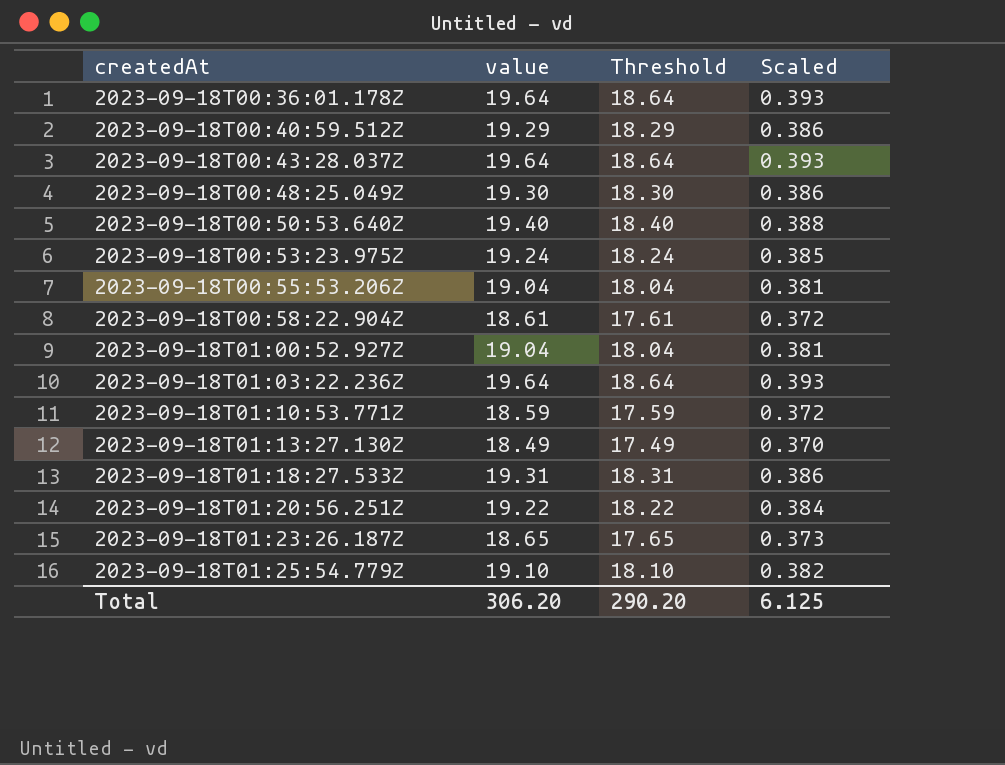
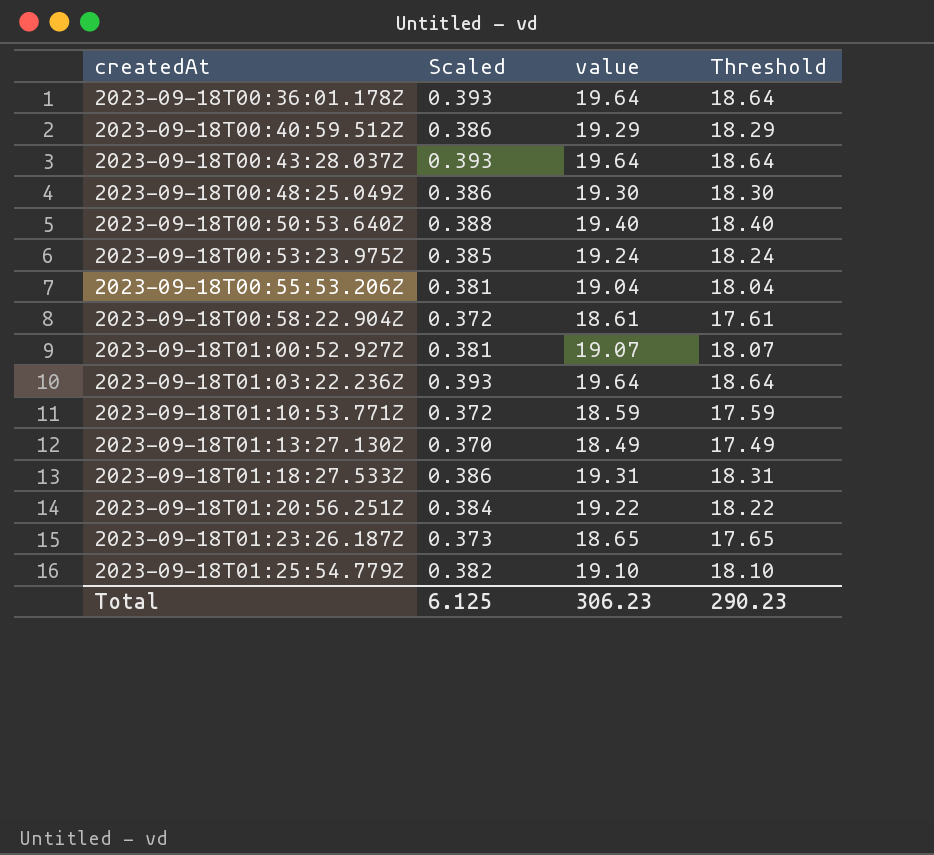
column Scaled | position: 4 -> 2
2023-09-18T01:00:52.927Z | value: 19.04 -> 19.07
2023-09-18T01:00:52.927Z | Threshold: 18.04 -> 18.07
Total | value: 306.20 -> 306.23
Total | Threshold: 290.20 -> 290.23

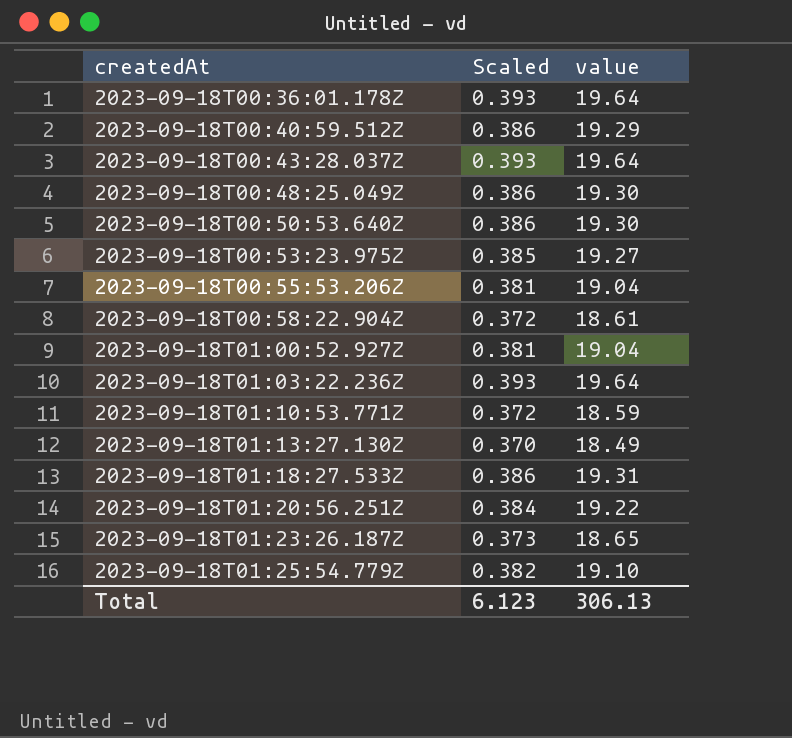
column Threshold | formula: [value] - 1 -> none
2023-09-18T00:50:53.640Z | Scaled: 0.388 -> 0.386
2023-09-18T00:50:53.640Z | value: 19.40 -> 19.30
2023-09-18T00:53:23.975Z | value: 19.24 -> 19.27
2023-09-18T01:00:52.927Z | value: 19.07 -> 19.04
Total | Scaled: 6.125 -> 6.123
Total | value: 306.23 -> 306.13

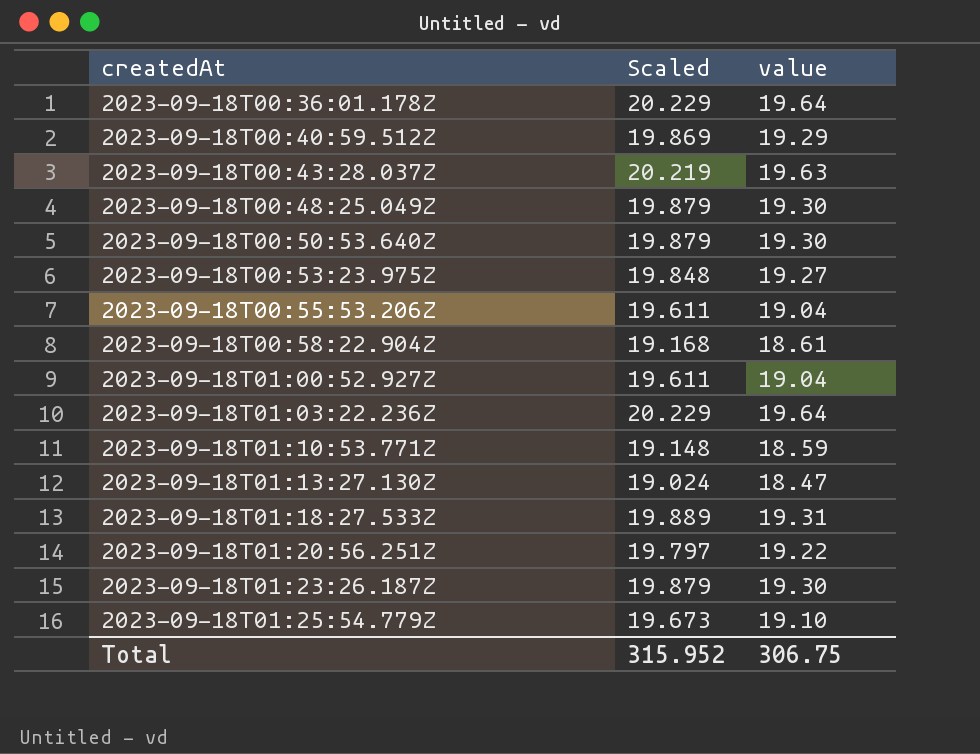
column Scaled | formula: [value] * 0.02 -> [value] * 1.03
2023-09-18T00:43:28.037Z | value: 19.64 -> 19.63
2023-09-18T01:13:27.130Z | value: 18.49 -> 18.47
2023-09-18T01:23:26.187Z | value: 18.65 -> 19.30
Total | Scaled: 6.123 -> 315.952
Total | value: 306.13 -> 306.75

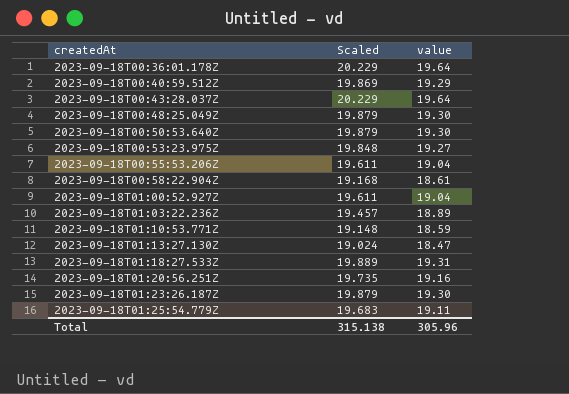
2023-09-18T00:43:28.037Z | Scaled: 20.219 -> 20.229
2023-09-18T00:43:28.037Z | value: 19.63 -> 19.64
2023-09-18T01:03:22.236Z | Scaled: 20.229 -> 19.457
2023-09-18T01:03:22.236Z | value: 19.64 -> 18.89
2023-09-18T01:20:56.251Z | Scaled: 19.797 -> 19.735
2023-09-18T01:20:56.251Z | value: 19.22 -> 19.16
2023-09-18T01:25:54.779Z | Scaled: 19.673 -> 19.683
2023-09-18T01:25:54.779Z | value: 19.10 -> 19.11
Total | Scaled: 315.952 -> 315.138
Total | value: 306.75 -> 305.96

